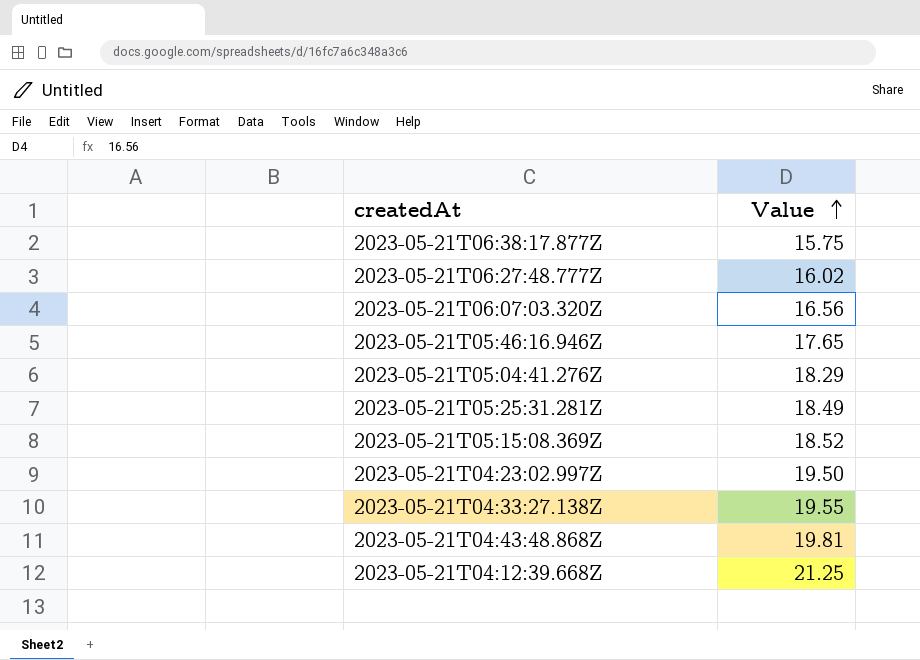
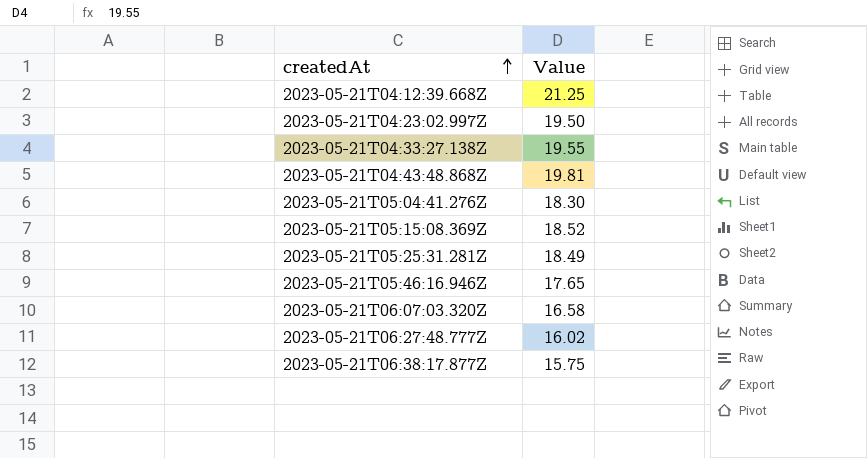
row order: Value ascending -> createdAt ascending
2023-05-21T05:04:41.276Z | Value: 18.29 -> 18.30
2023-05-21T06:07:03.320Z | Value: 16.56 -> 16.58

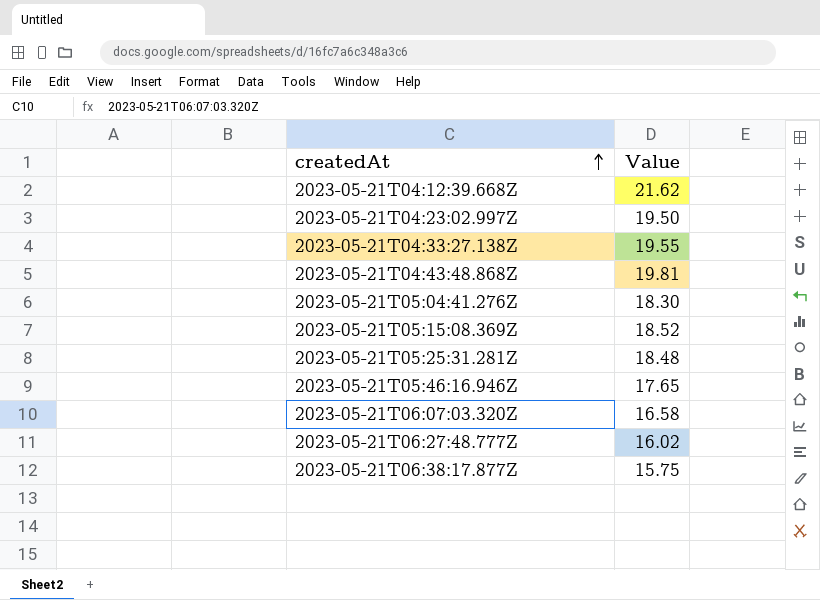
2023-05-21T04:12:39.668Z | Value: 21.25 -> 21.62
2023-05-21T05:25:31.281Z | Value: 18.49 -> 18.48

